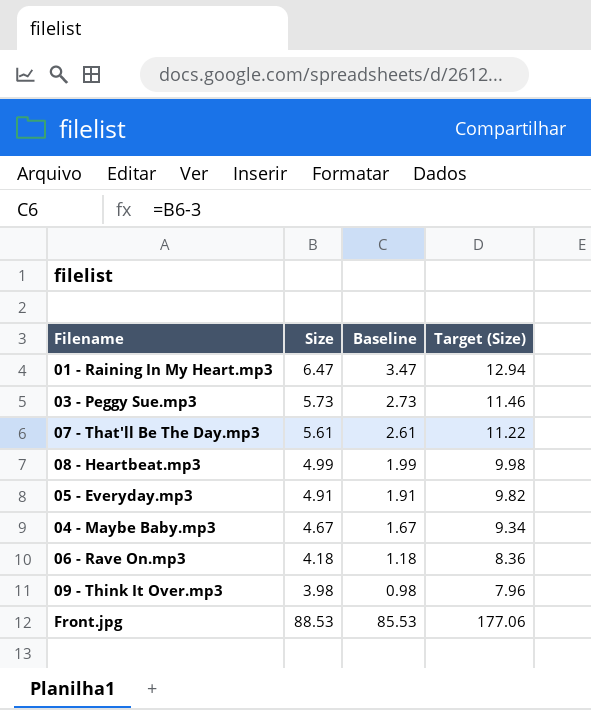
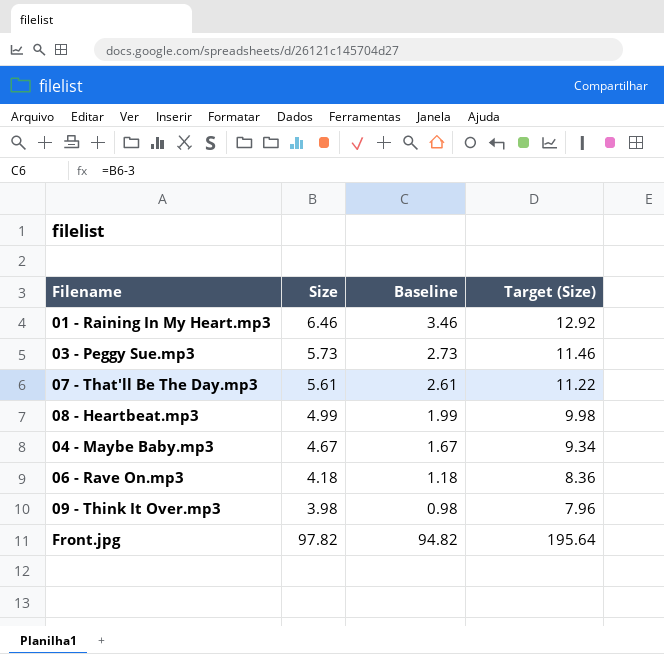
row 05 - Everyday.mp3: 4.91 | 1.91 | 9.82 -> none
01 - Raining In My Heart.mp3 | Size: 6.47 -> 6.46
01 - Raining In My Heart.mp3 | Baseline: 3.47 -> 3.46
01 - Raining In My Heart.mp3 | Target (Size): 12.94 -> 12.92
Front.jpg | Size: 88.53 -> 97.82
Front.jpg | Baseline: 85.53 -> 94.82
Front.jpg | Target (Size): 177.06 -> 195.64

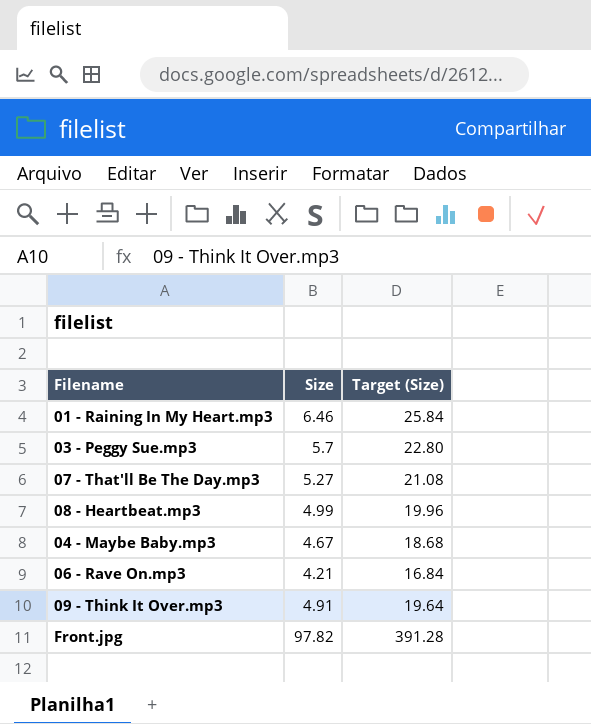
column Baseline | formula: [Size] - 3 -> none
column Target (Size) | formula: [Size] * 2 -> [Size] * 4
03 - Peggy Sue.mp3 | Size: 5.73 -> 5.7
07 - That'll Be The Day.mp3 | Size: 5.61 -> 5.27
06 - Rave On.mp3 | Size: 4.18 -> 4.21
09 - Think It Over.mp3 | Size: 3.98 -> 4.91

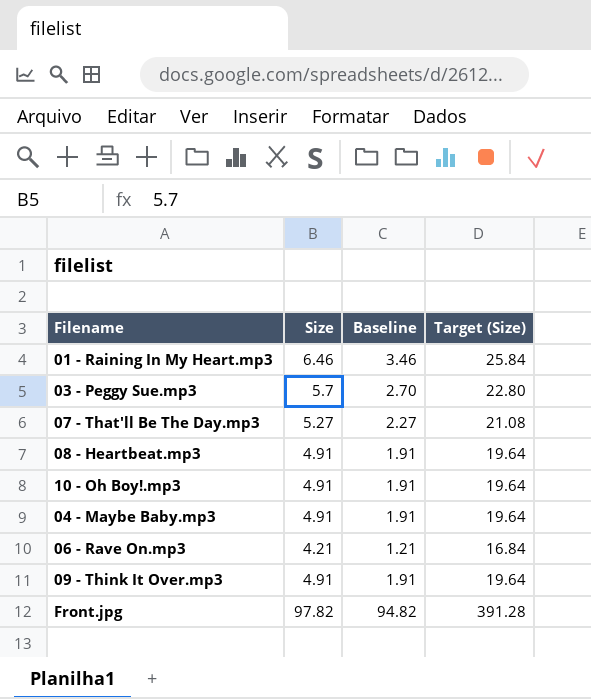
column Baseline | formula: none -> [Size] - 3
08 - Heartbeat.mp3 | Size: 4.99 -> 4.91
08 - Heartbeat.mp3 | Target (Size): 19.96 -> 19.64
row 10 - Oh Boy!.mp3: none -> 4.91 | 1.91 | 19.64
04 - Maybe Baby.mp3 | Size: 4.67 -> 4.91
04 - Maybe Baby.mp3 | Target (Size): 18.68 -> 19.64

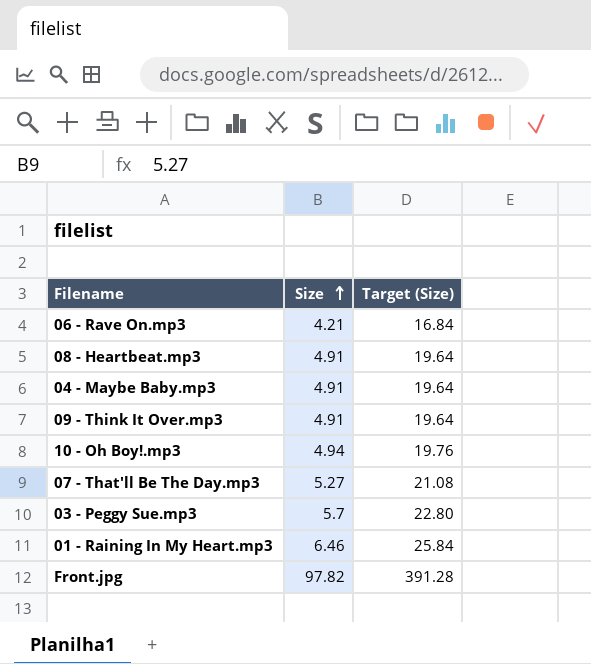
row order: none -> Size ascending
column Baseline | formula: [Size] - 3 -> none
10 - Oh Boy!.mp3 | Size: 4.91 -> 4.94
10 - Oh Boy!.mp3 | Target (Size): 19.64 -> 19.76

